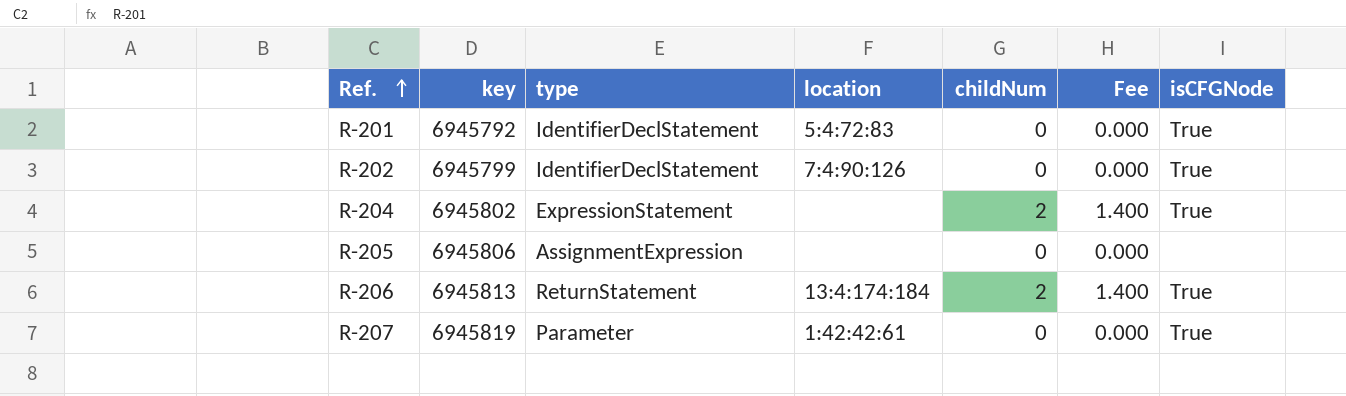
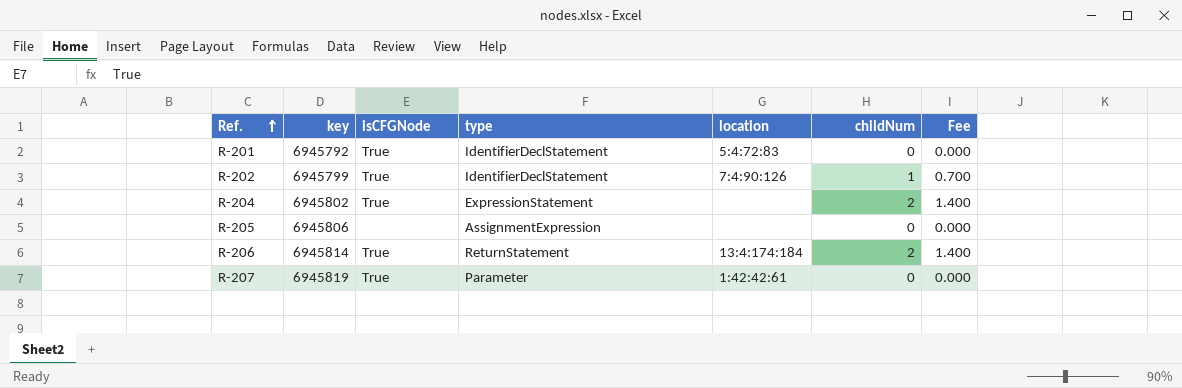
column isCFGNode | position: 7 -> 3
R-202 | childNum: 0 -> 1
R-202 | Fee: 0.000 -> 0.700
R-206 | key: 6945813 -> 6945814

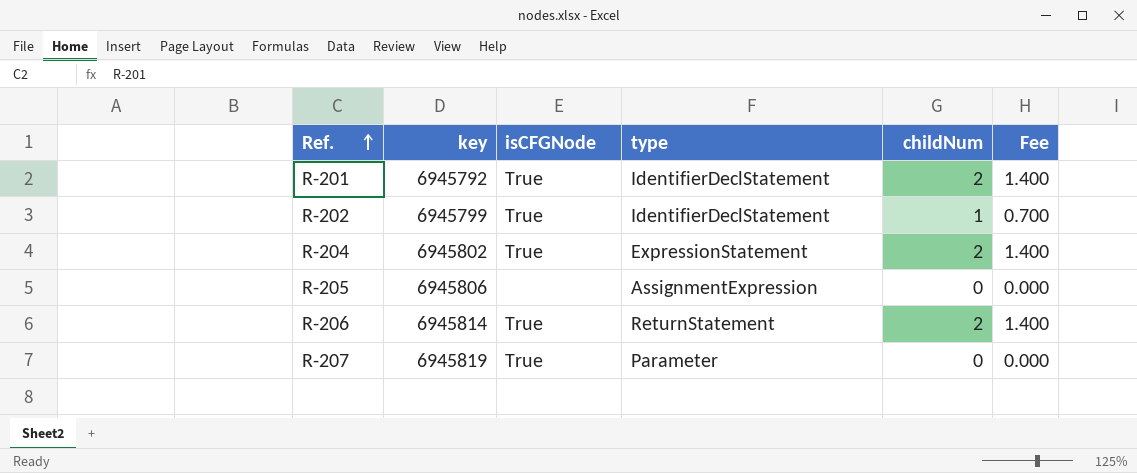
column location | position: 5 -> none
R-201 | childNum: 0 -> 2
R-201 | Fee: 0.000 -> 1.400

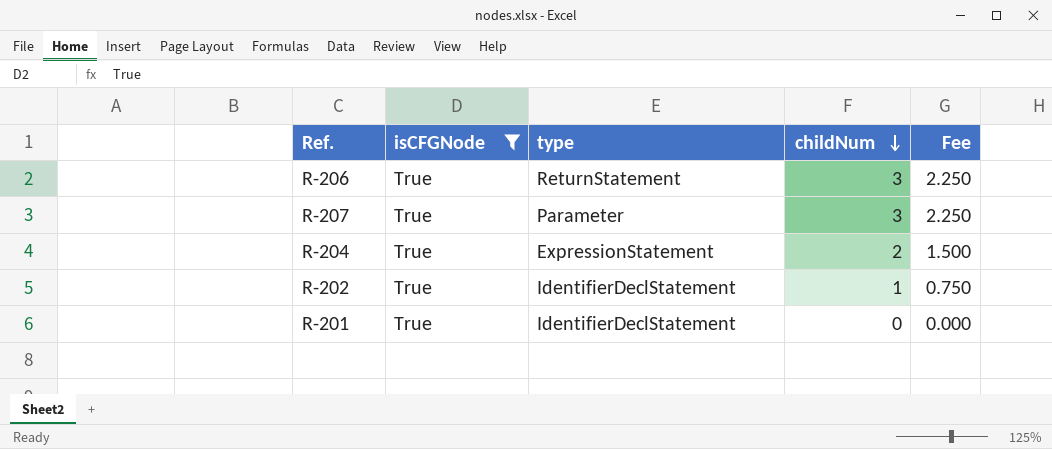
filter: none -> isCFGNode = True
row order: Ref. ascending -> childNum descending
column key | position: 2 -> none
column Fee | formula: [childNum] * 0.7 -> [childNum] * 0.75
R-206 | childNum: 2 -> 3
R-207 | childNum: 0 -> 3
R-201 | childNum: 2 -> 0

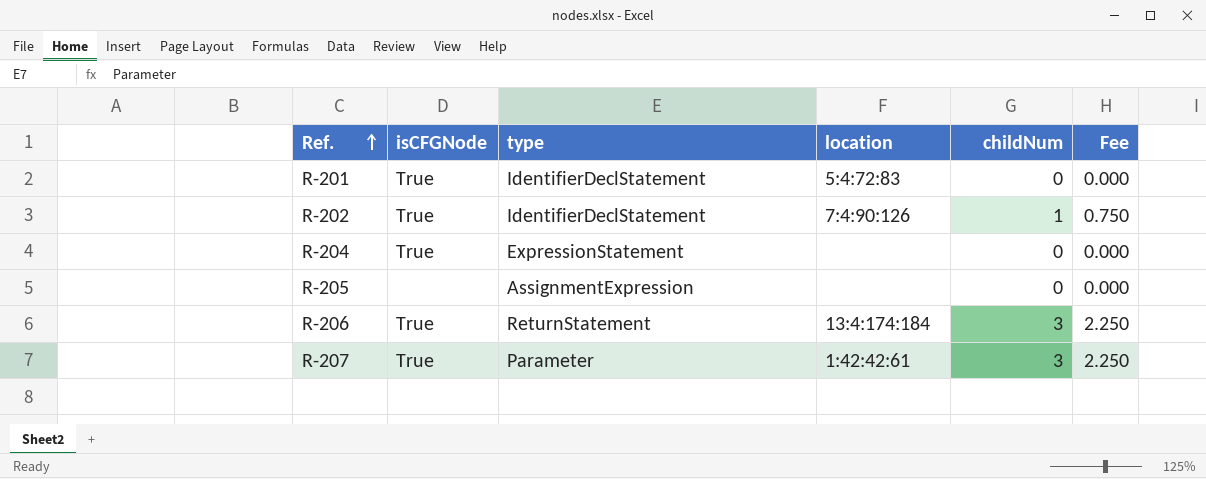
filter: isCFGNode = True -> none
row order: childNum descending -> Ref. ascending
column location | position: none -> 4
R-204 | childNum: 2 -> 0
R-204 | Fee: 1.500 -> 0.000

